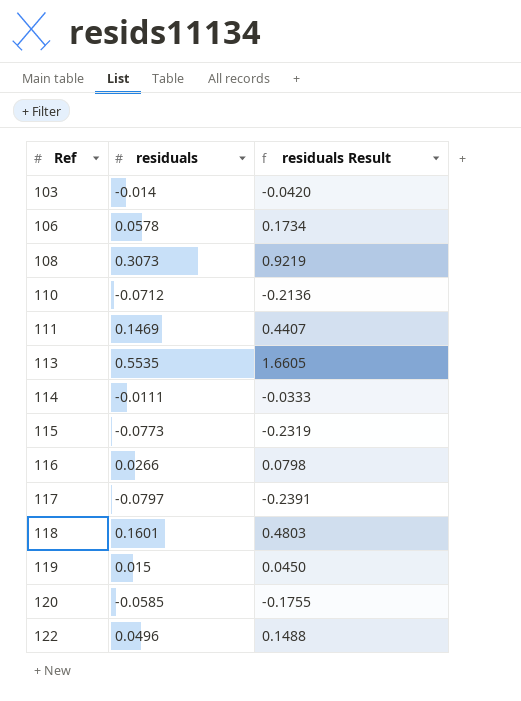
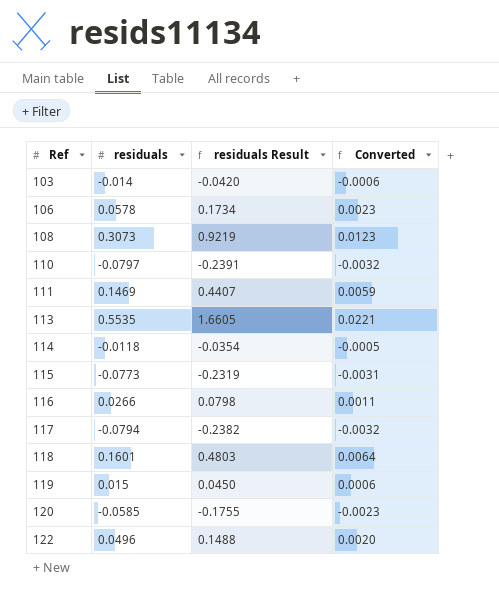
column Converted | formula: none -> [residuals] * 0.04
110 | residuals: -0.0712 -> -0.0797
110 | residuals Result: -0.2136 -> -0.2391
114 | residuals: -0.0111 -> -0.0118
114 | residuals Result: -0.0333 -> -0.0354
117 | residuals: -0.0797 -> -0.0794
117 | residuals Result: -0.2391 -> -0.2382

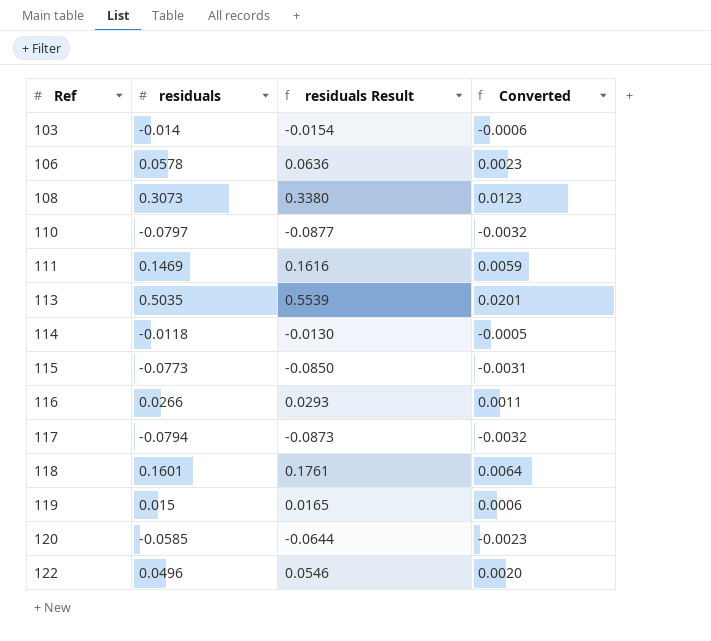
column residuals Result | formula: [residuals] * 3 -> [residuals] * 1.1
113 | residuals: 0.5535 -> 0.5035
113 | Converted: 0.0221 -> 0.0201

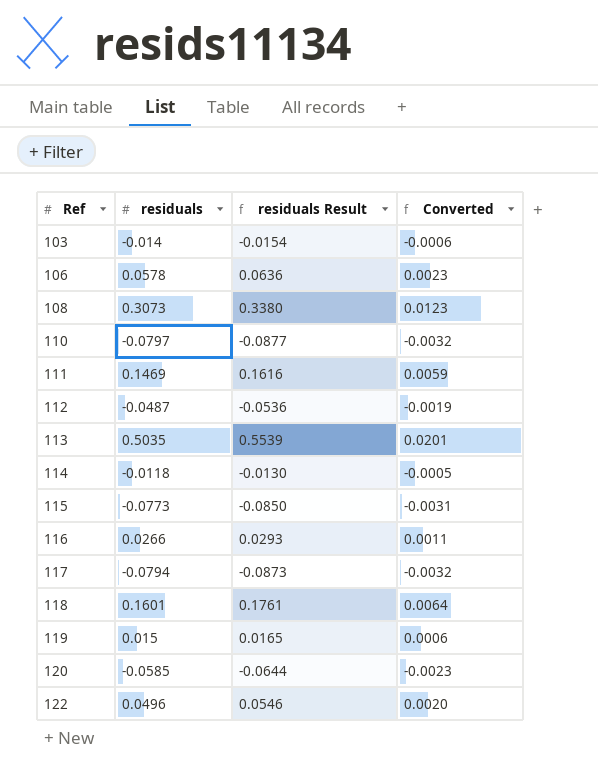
row 112: none -> -0.0487 | -0.0536 | -0.0019

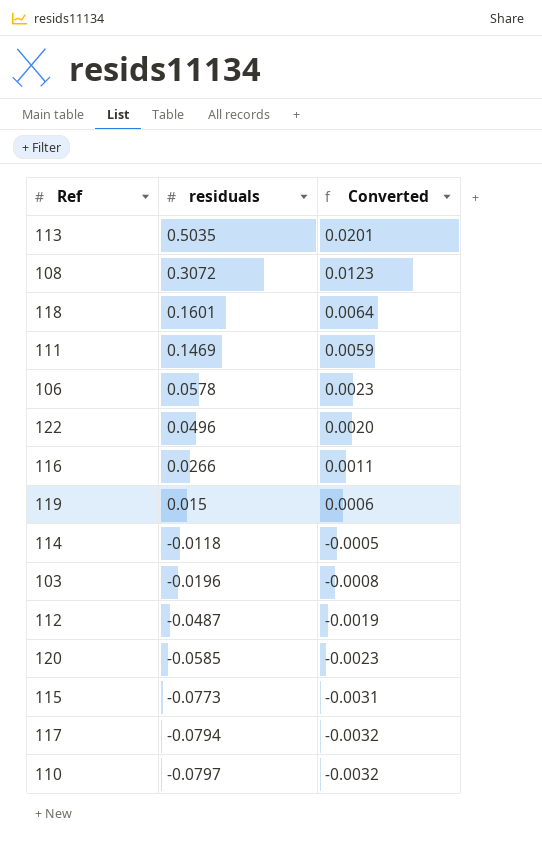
row order: Ref ascending -> residuals descending
column residuals Result | formula: [residuals] * 1.1 -> none
108 | residuals: 0.3073 -> 0.3072
103 | residuals: -0.014 -> -0.0196
103 | Converted: -0.0006 -> -0.0008

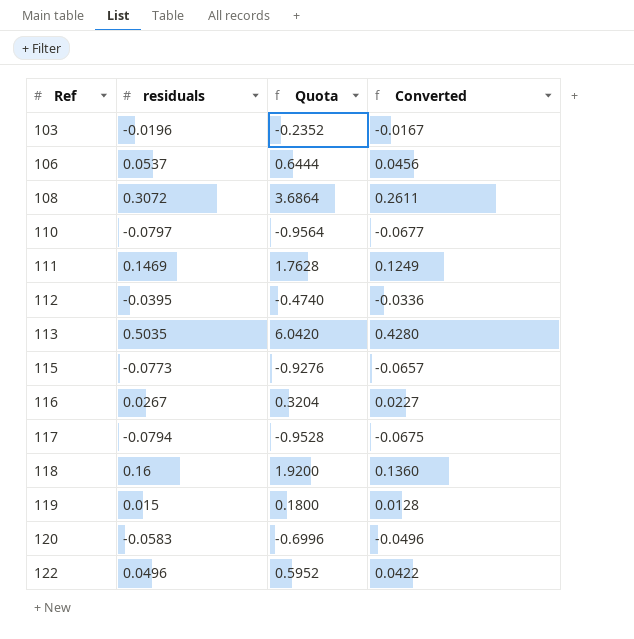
row order: residuals descending -> Ref ascending
column Quota | formula: none -> [residuals] * 12
column Converted | formula: [residuals] * 0.04 -> [residuals] * 0.85
row 114: -0.0118 | -0.0005 -> none
106 | residuals: 0.0578 -> 0.0537
112 | residuals: -0.0487 -> -0.0395
116 | residuals: 0.0266 -> 0.0267
118 | residuals: 0.1601 -> 0.16
120 | residuals: -0.0585 -> -0.0583

